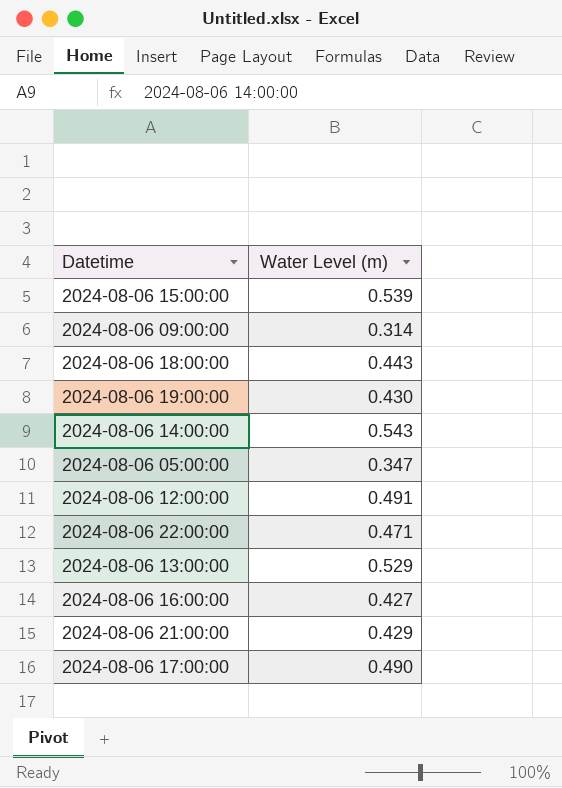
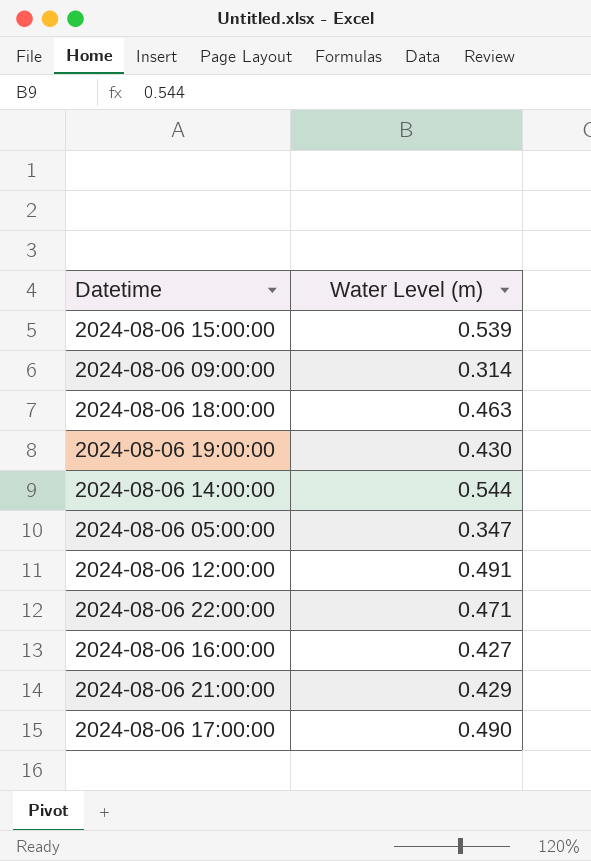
row 2024-08-06 13:00:00: 0.529 -> none
2024-08-06 18:00:00 | Water Level (m): 0.443 -> 0.463
2024-08-06 14:00:00 | Water Level (m): 0.543 -> 0.544

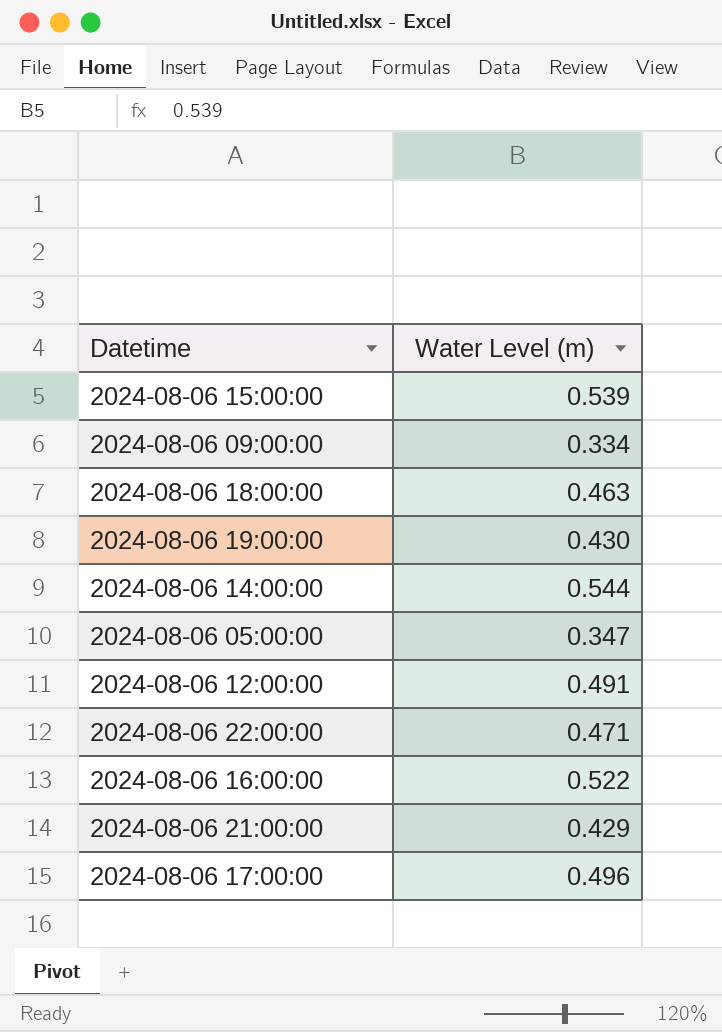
2024-08-06 09:00:00 | Water Level (m): 0.314 -> 0.334
2024-08-06 16:00:00 | Water Level (m): 0.427 -> 0.522
2024-08-06 17:00:00 | Water Level (m): 0.490 -> 0.496

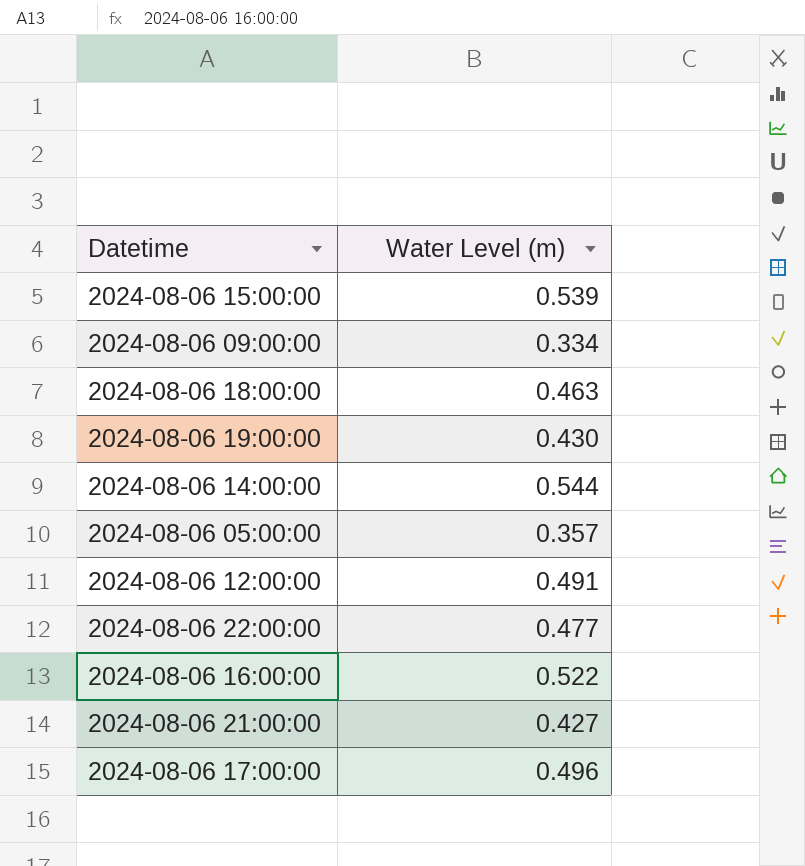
2024-08-06 05:00:00 | Water Level (m): 0.347 -> 0.357
2024-08-06 22:00:00 | Water Level (m): 0.471 -> 0.477
2024-08-06 21:00:00 | Water Level (m): 0.429 -> 0.427

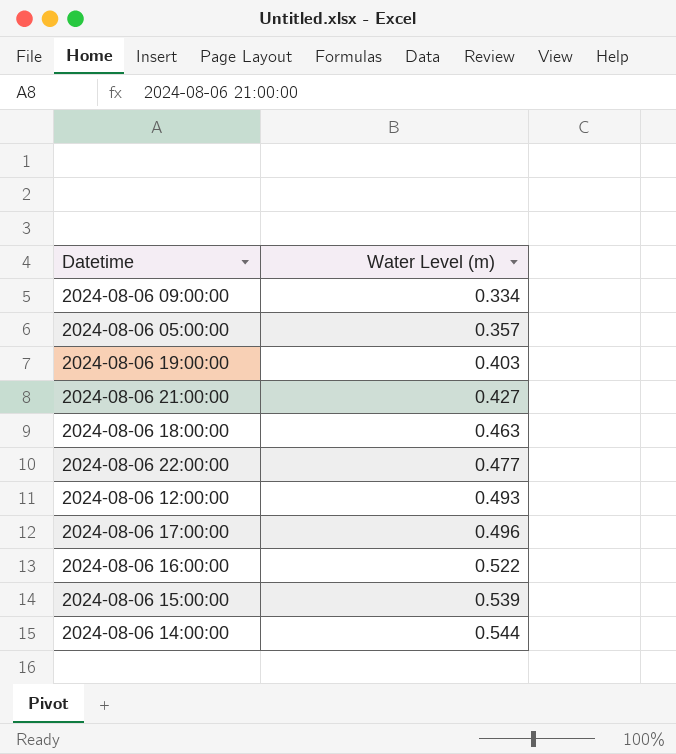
row order: none -> Water Level (m) ascending
2024-08-06 19:00:00 | Water Level (m): 0.430 -> 0.403
2024-08-06 12:00:00 | Water Level (m): 0.491 -> 0.493

